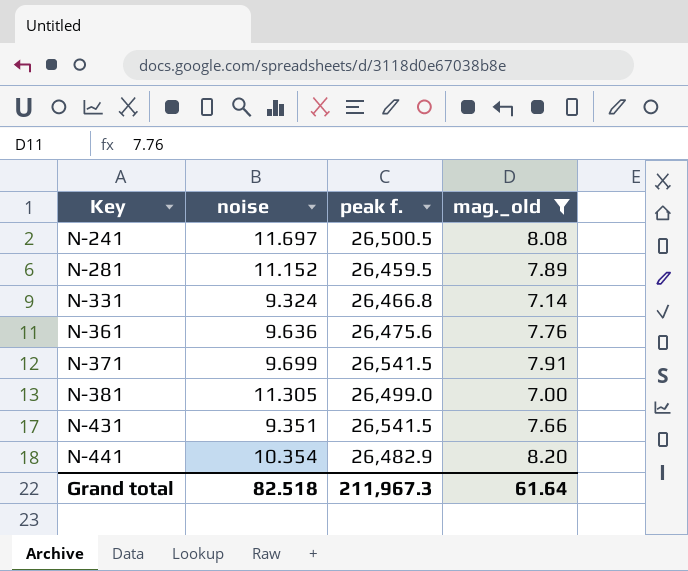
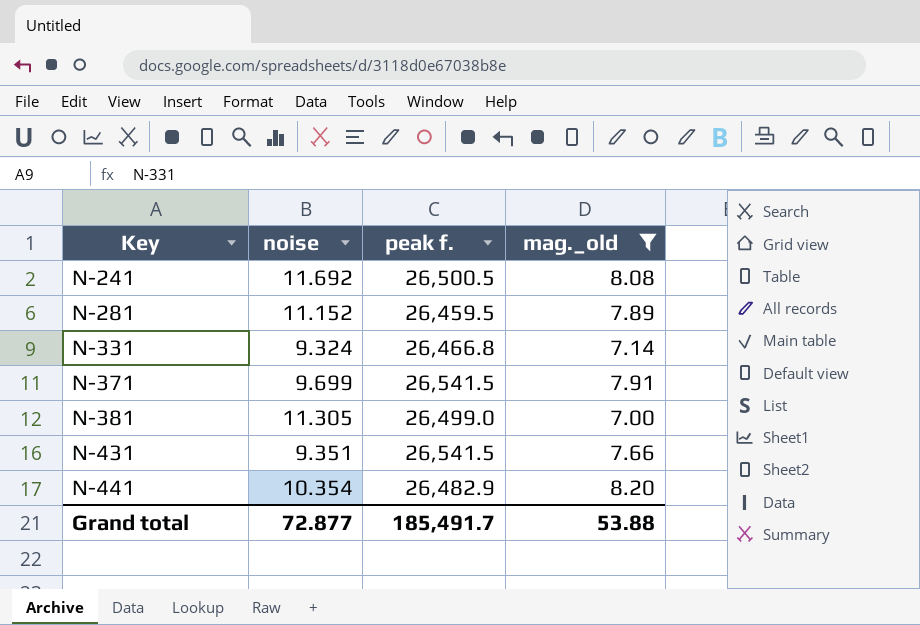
row N-361: 9.636 | 26,475.6 | 7.76 -> none
N-241 | noise: 11.697 -> 11.692
Grand total | noise: 82.518 -> 72.877
Grand total | peak f.: 211,967.3 -> 185,491.7
Grand total | mag._old: 61.64 -> 53.88

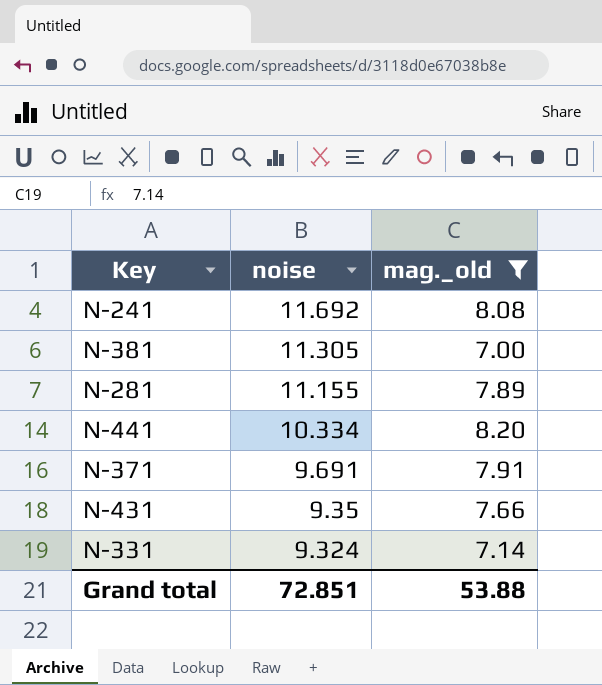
row order: Key ascending -> noise descending
column peak f. | position: 3 -> none
N-281 | noise: 11.152 -> 11.155
N-441 | noise: 10.354 -> 10.334
N-371 | noise: 9.699 -> 9.691
N-431 | noise: 9.351 -> 9.35
Grand total | noise: 72.877 -> 72.851

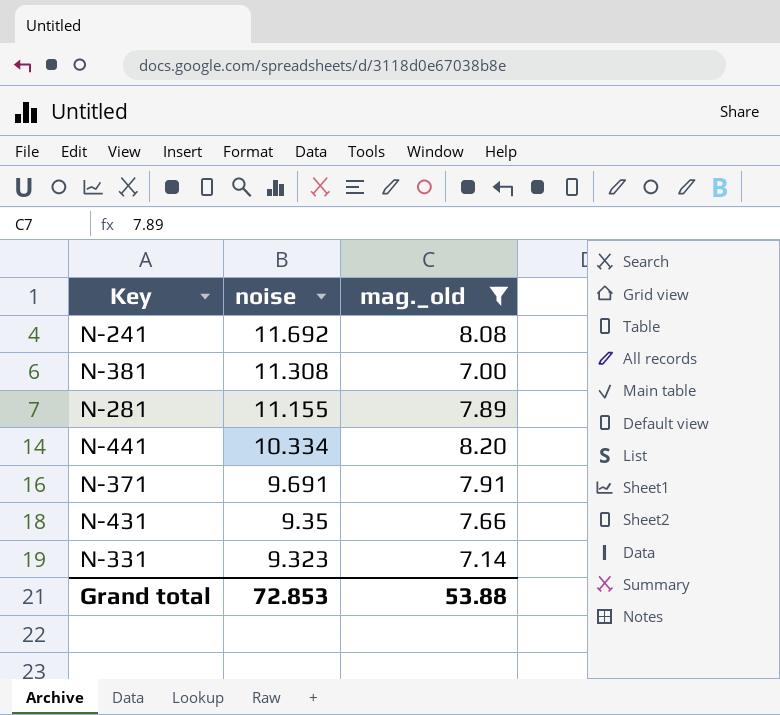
N-381 | noise: 11.305 -> 11.308
N-331 | noise: 9.324 -> 9.323
Grand total | noise: 72.851 -> 72.853

